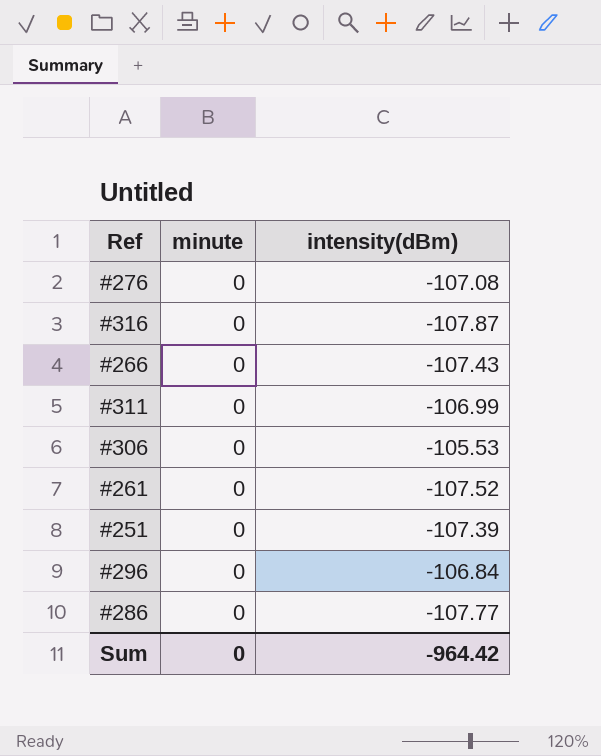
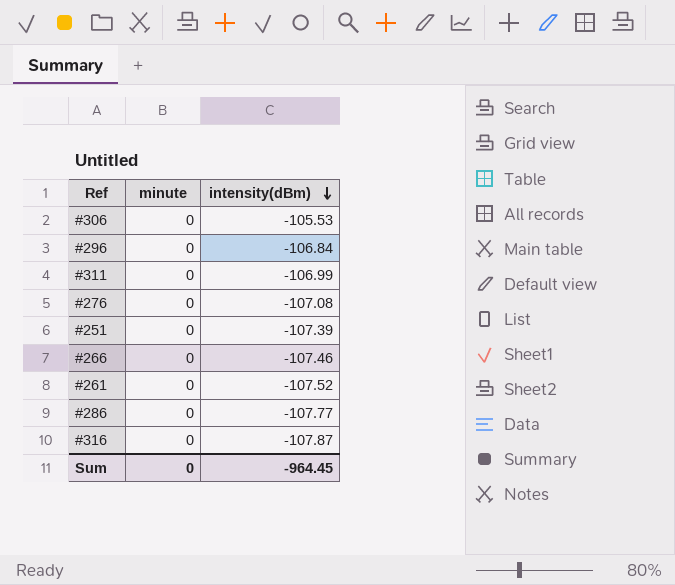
row order: none -> intensity(dBm) descending
#266 | intensity(dBm): -107.43 -> -107.46
Sum | intensity(dBm): -964.42 -> -964.45

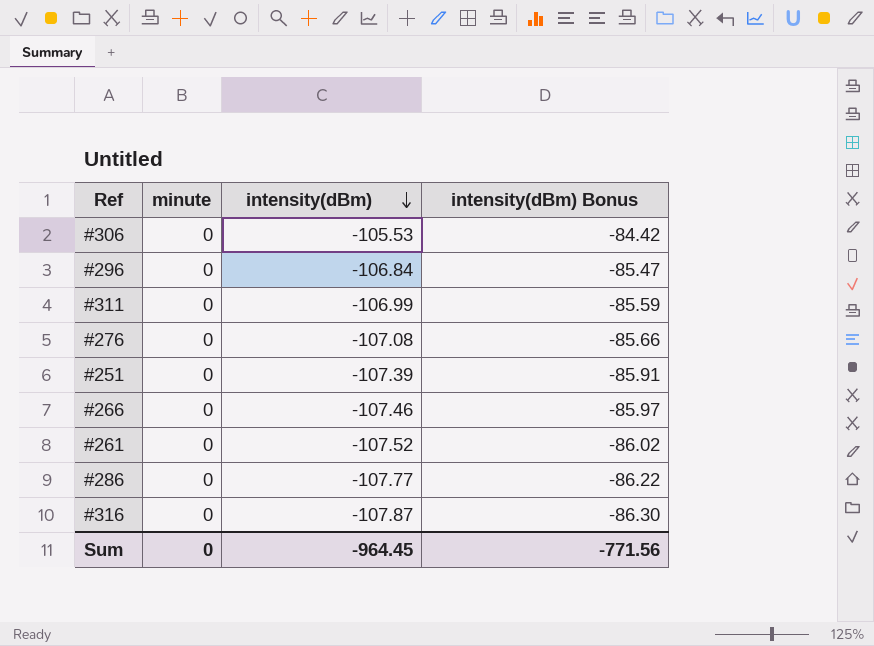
column intensity(dBm) Bonus | formula: none -> [intensity(dBm)] * 0.8

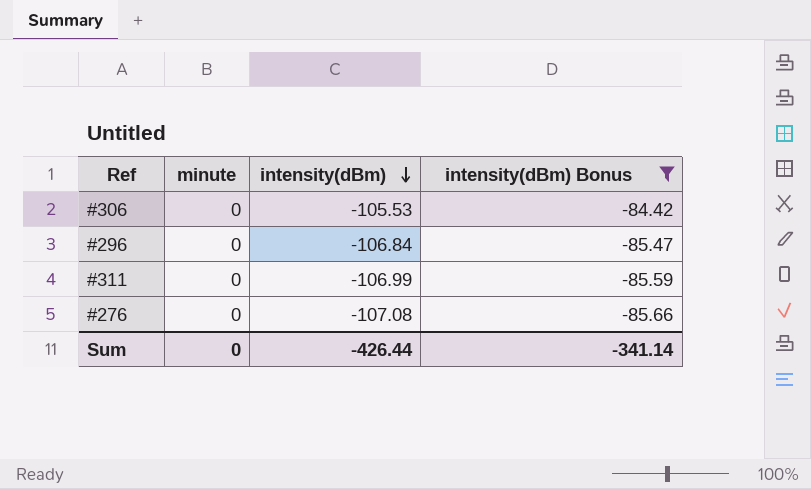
filter: none -> intensity(dBm) Bonus >= -85.66
Sum | intensity(dBm): -964.45 -> -426.44
Sum | intensity(dBm) Bonus: -771.56 -> -341.14

